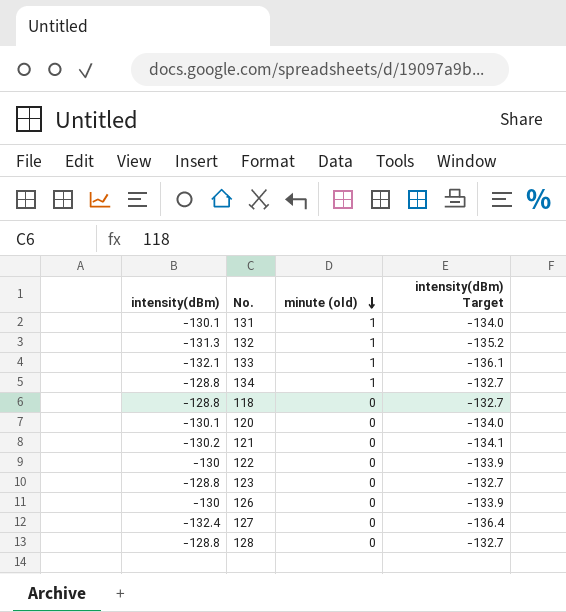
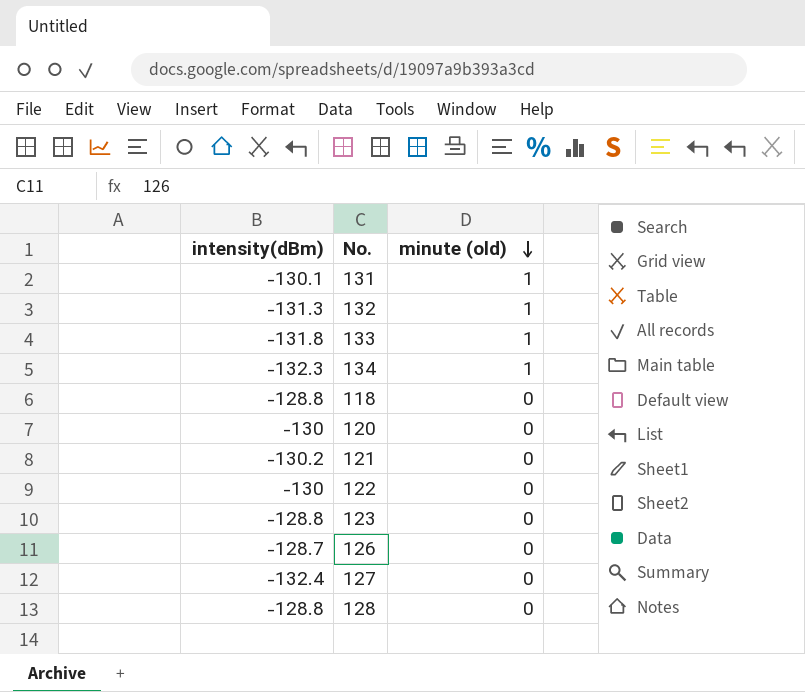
column intensity(dBm) Target | formula: [intensity(dBm)] * 1.03 -> none
133 | intensity(dBm): -132.1 -> -131.8
134 | intensity(dBm): -128.8 -> -132.3
120 | intensity(dBm): -130.1 -> -130
126 | intensity(dBm): -130 -> -128.7

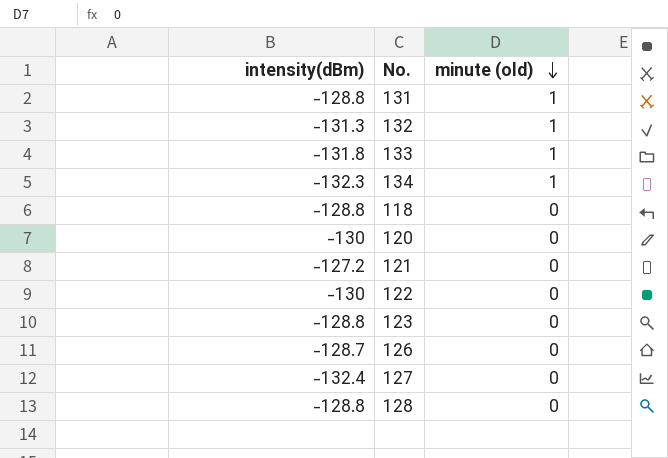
131 | intensity(dBm): -130.1 -> -128.8
121 | intensity(dBm): -130.2 -> -127.2

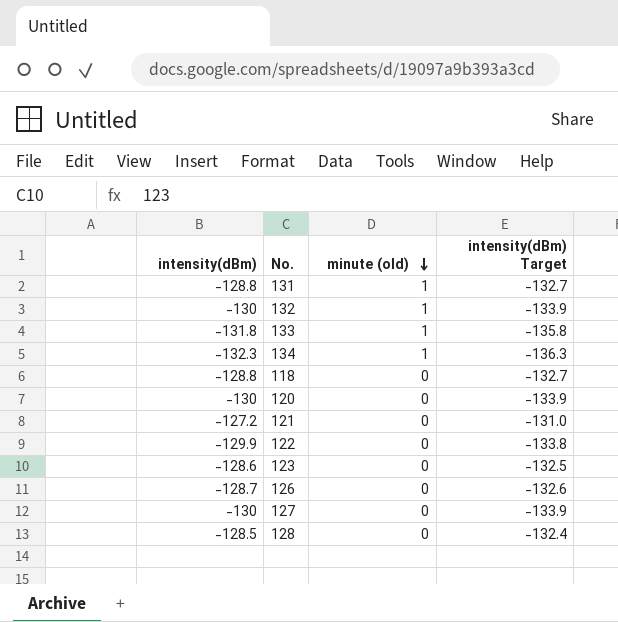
column intensity(dBm) Target | formula: none -> [intensity(dBm)] * 1.03
132 | intensity(dBm): -131.3 -> -130
122 | intensity(dBm): -130 -> -129.9
123 | intensity(dBm): -128.8 -> -128.6
127 | intensity(dBm): -132.4 -> -130
128 | intensity(dBm): -128.8 -> -128.5

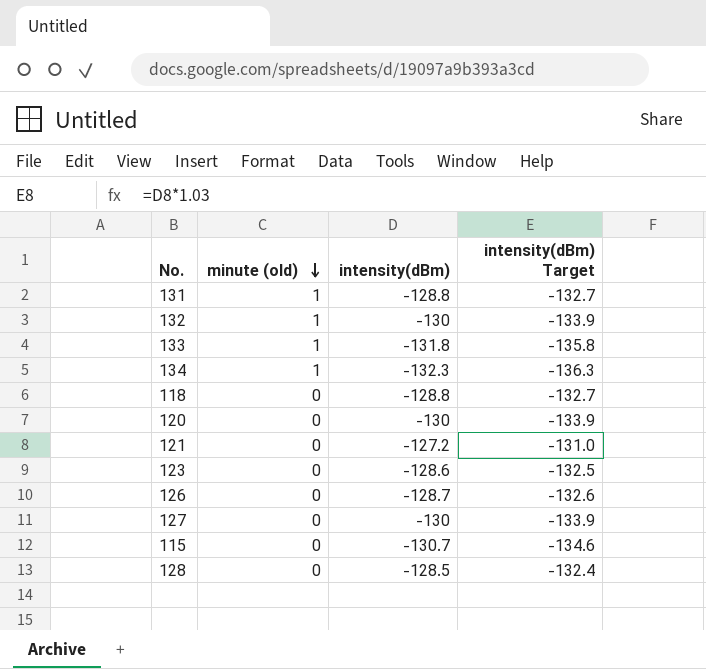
column intensity(dBm) | position: 1 -> 3
row 122: -129.9 | 0 | -133.8 -> none
row 115: none -> 0 | -130.7 | -134.6

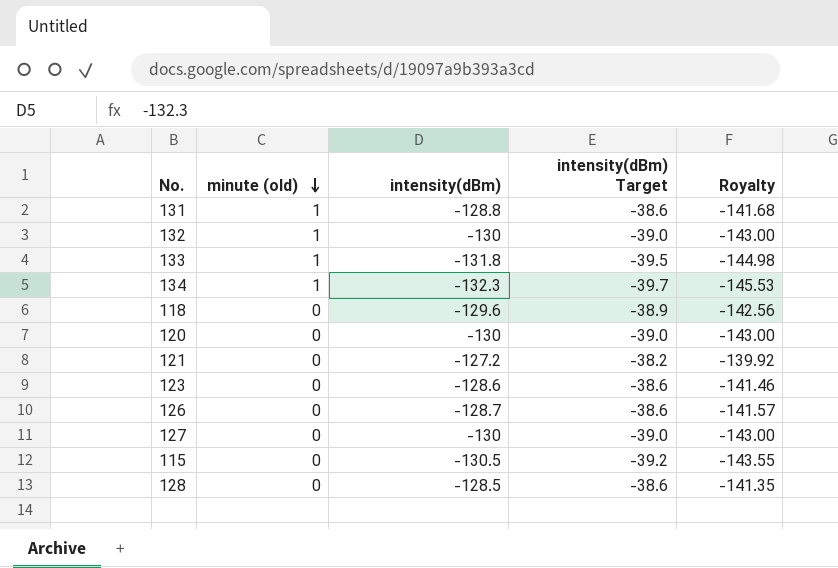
column intensity(dBm) Target | formula: [intensity(dBm)] * 1.03 -> [intensity(dBm)] * 0.3
column Royalty | formula: none -> [intensity(dBm)] * 1.1
118 | intensity(dBm): -128.8 -> -129.6
115 | intensity(dBm): -130.7 -> -130.5

